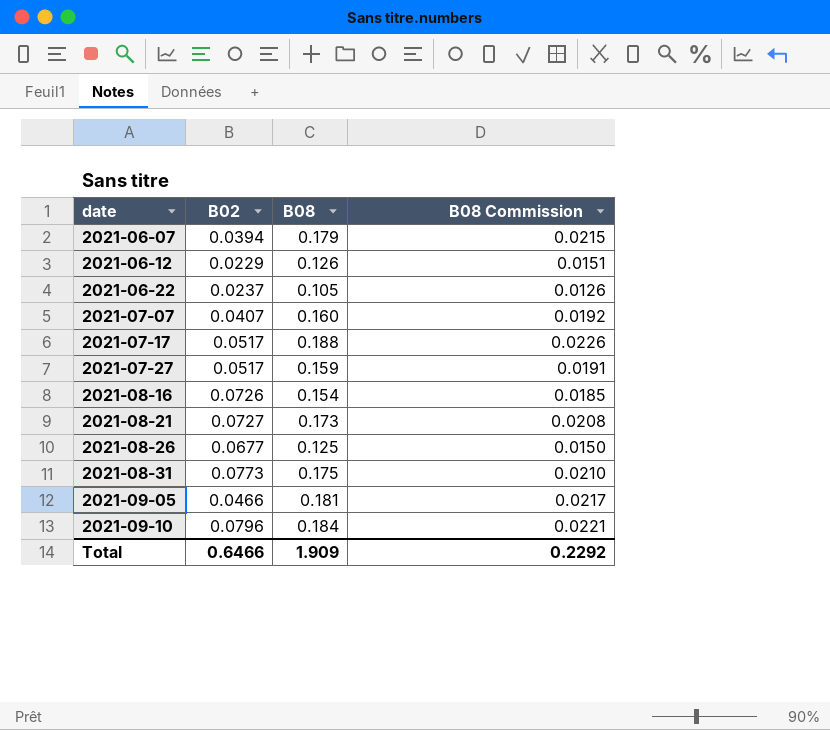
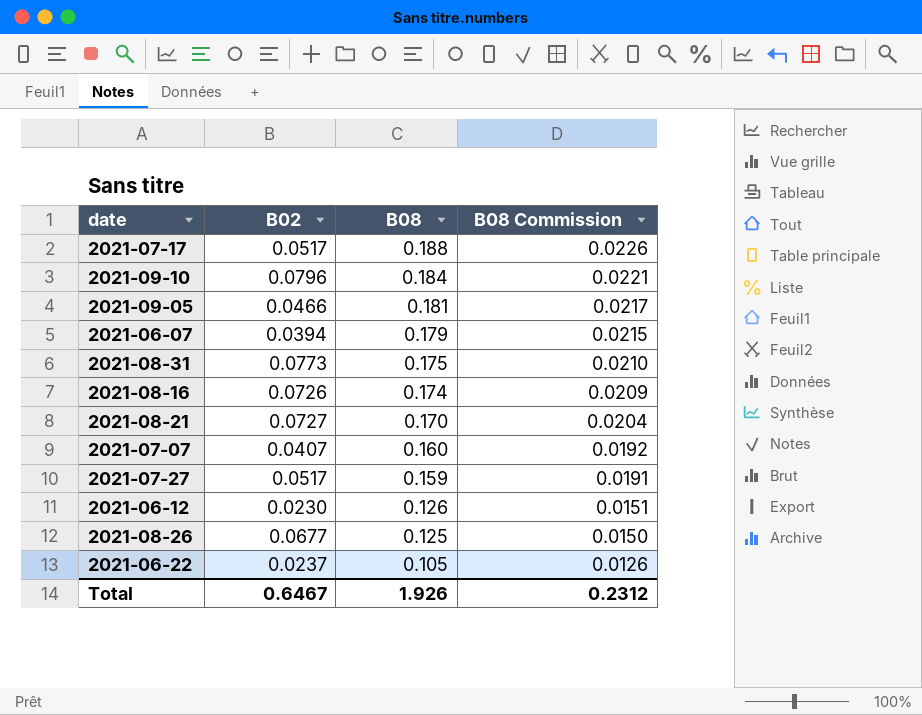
row order: date ascending -> B08 descending
2021-08-16 | B08: 0.154 -> 0.174
2021-08-16 | B08 Commission: 0.0185 -> 0.0209
2021-08-21 | B08: 0.173 -> 0.170
2021-08-21 | B08 Commission: 0.0208 -> 0.0204
2021-06-12 | B02: 0.0229 -> 0.0230
Total | B02: 0.6466 -> 0.6467
Total | B08: 1.909 -> 1.926
Total | B08 Commission: 0.2292 -> 0.2312

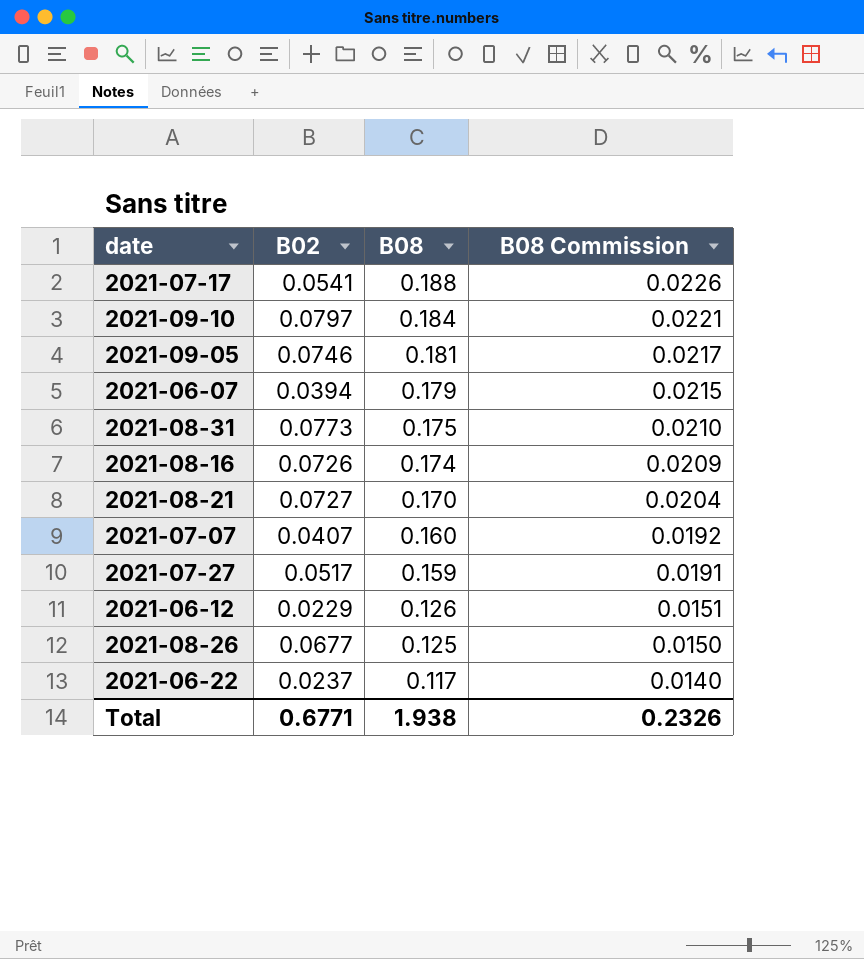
2021-07-17 | B02: 0.0517 -> 0.0541
2021-09-10 | B02: 0.0796 -> 0.0797
2021-09-05 | B02: 0.0466 -> 0.0746
2021-06-12 | B02: 0.0230 -> 0.0229
2021-06-22 | B08: 0.105 -> 0.117
2021-06-22 | B08 Commission: 0.0126 -> 0.0140
Total | B02: 0.6467 -> 0.6771
Total | B08: 1.926 -> 1.938
Total | B08 Commission: 0.2312 -> 0.2326

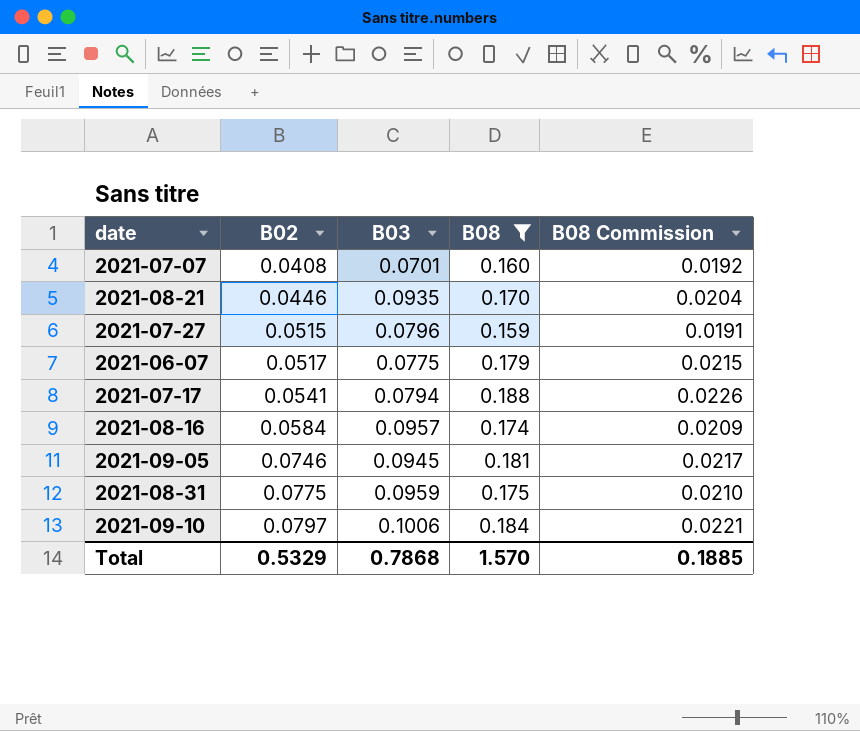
filter: none -> B08 >= 0.159
row order: B08 descending -> B02 ascending
column B03 | position: none -> 3
2021-07-07 | B02: 0.0407 -> 0.0408
2021-08-21 | B02: 0.0727 -> 0.0446
2021-07-27 | B02: 0.0517 -> 0.0515
2021-06-07 | B02: 0.0394 -> 0.0517
2021-08-16 | B02: 0.0726 -> 0.0584
2021-08-31 | B02: 0.0773 -> 0.0775
Total | B02: 0.6771 -> 0.5329
Total | B08: 1.938 -> 1.570
Total | B08 Commission: 0.2326 -> 0.1885

